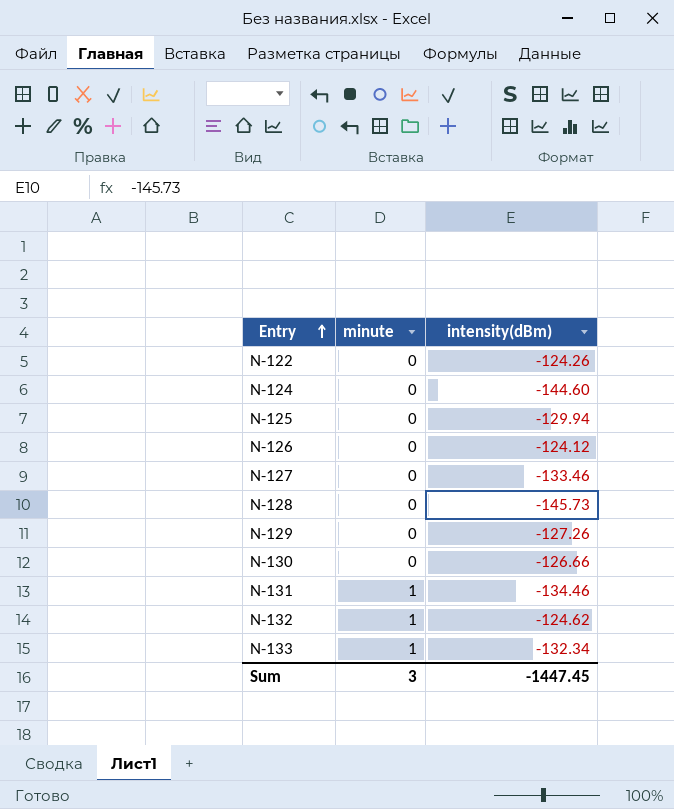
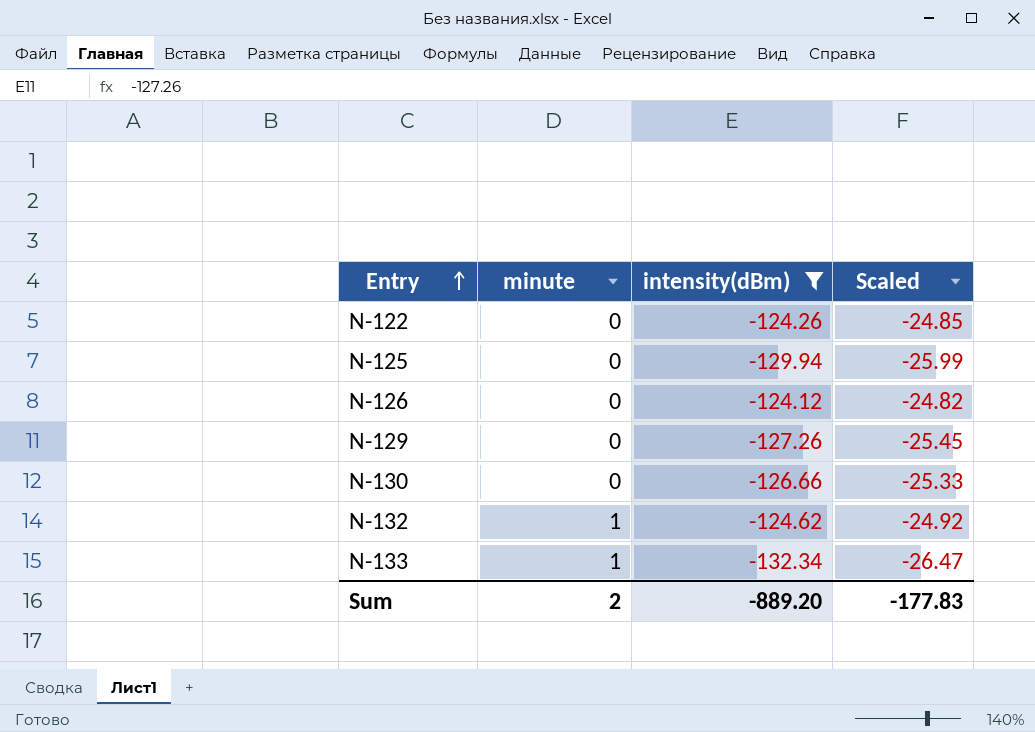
filter: none -> intensity(dBm) >= -132.34
column Scaled | formula: none -> [intensity(dBm)] * 0.2
Sum | minute: 3 -> 2
Sum | intensity(dBm): -1447.45 -> -889.20

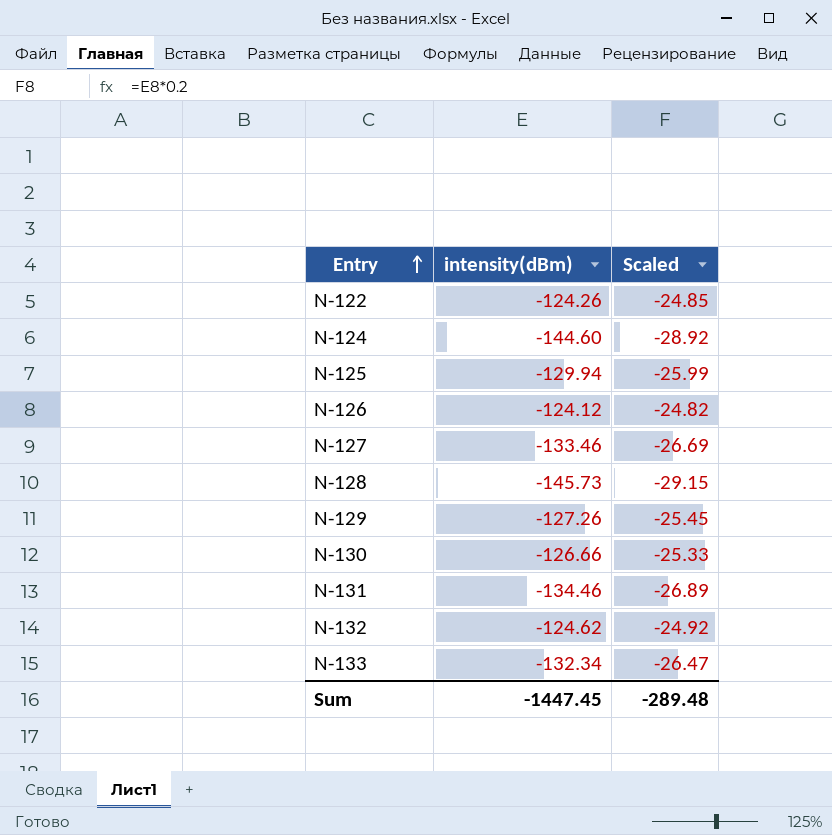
filter: intensity(dBm) >= -132.34 -> none
column minute | position: 2 -> none
Sum | intensity(dBm): -889.20 -> -1447.45
Sum | Scaled: -177.83 -> -289.48

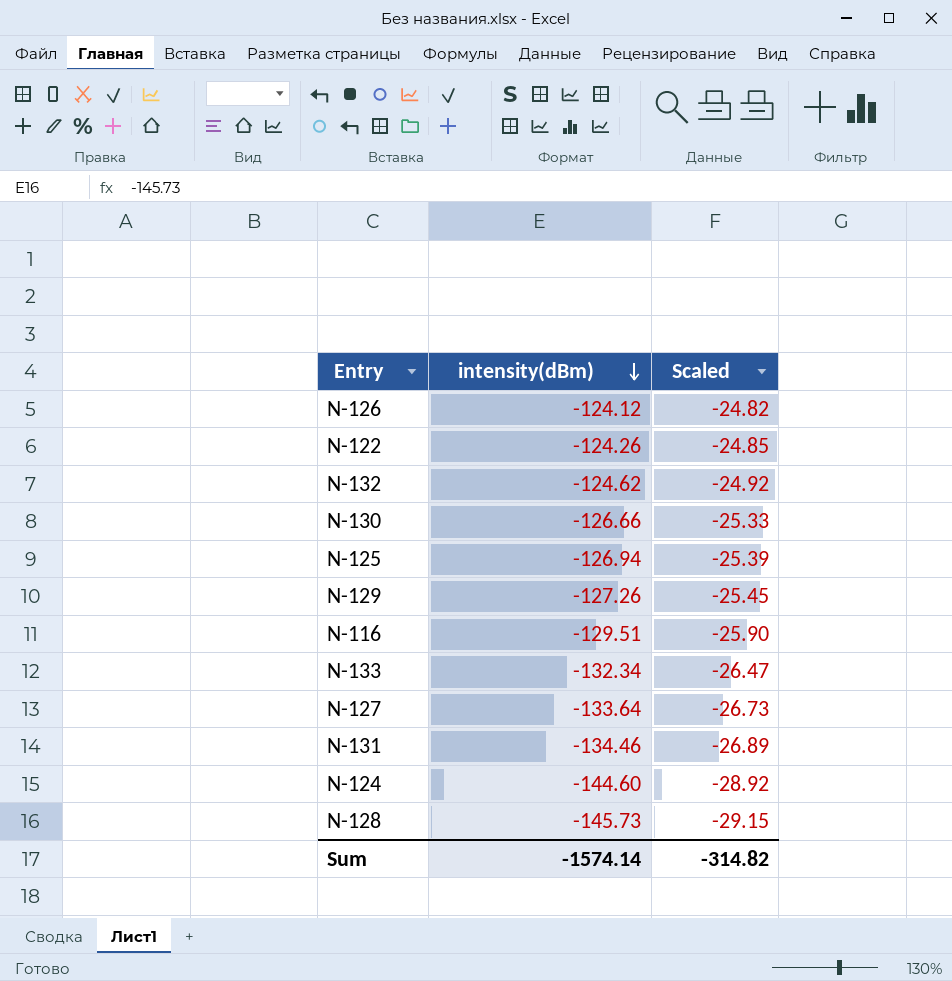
row order: Entry ascending -> intensity(dBm) descending
N-125 | intensity(dBm): -129.94 -> -126.94
N-125 | Scaled: -25.99 -> -25.39
row N-116: none -> -129.51 | -25.90
N-127 | intensity(dBm): -133.46 -> -133.64
N-127 | Scaled: -26.69 -> -26.73
Sum | intensity(dBm): -1447.45 -> -1574.14
Sum | Scaled: -289.48 -> -314.82

